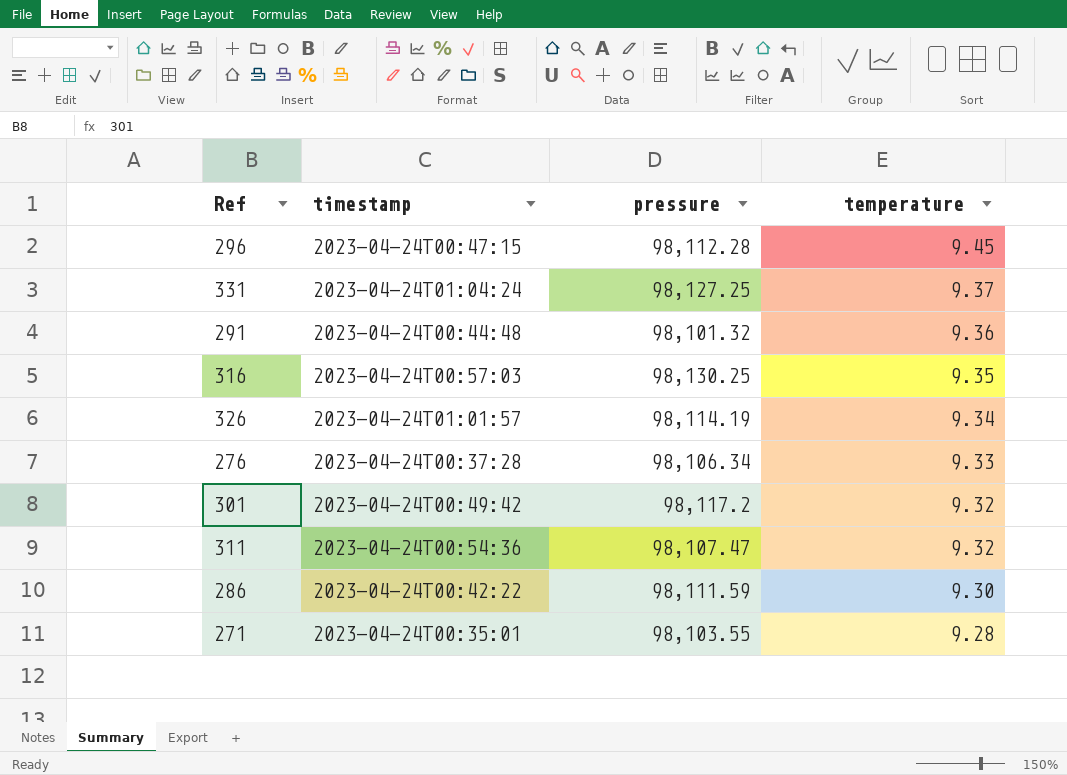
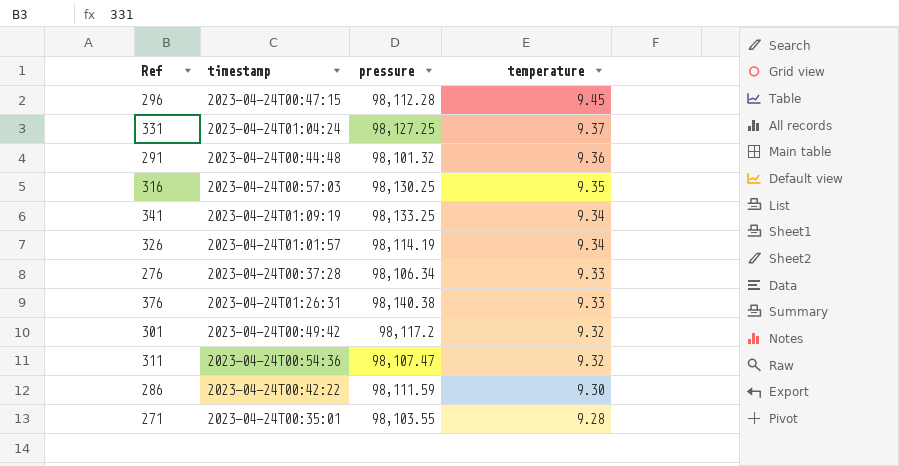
row 341: none -> 2023-04-24T01:09:19 | 98,133.25 | 9.34
row 376: none -> 2023-04-24T01:26:31 | 98,140.38 | 9.33

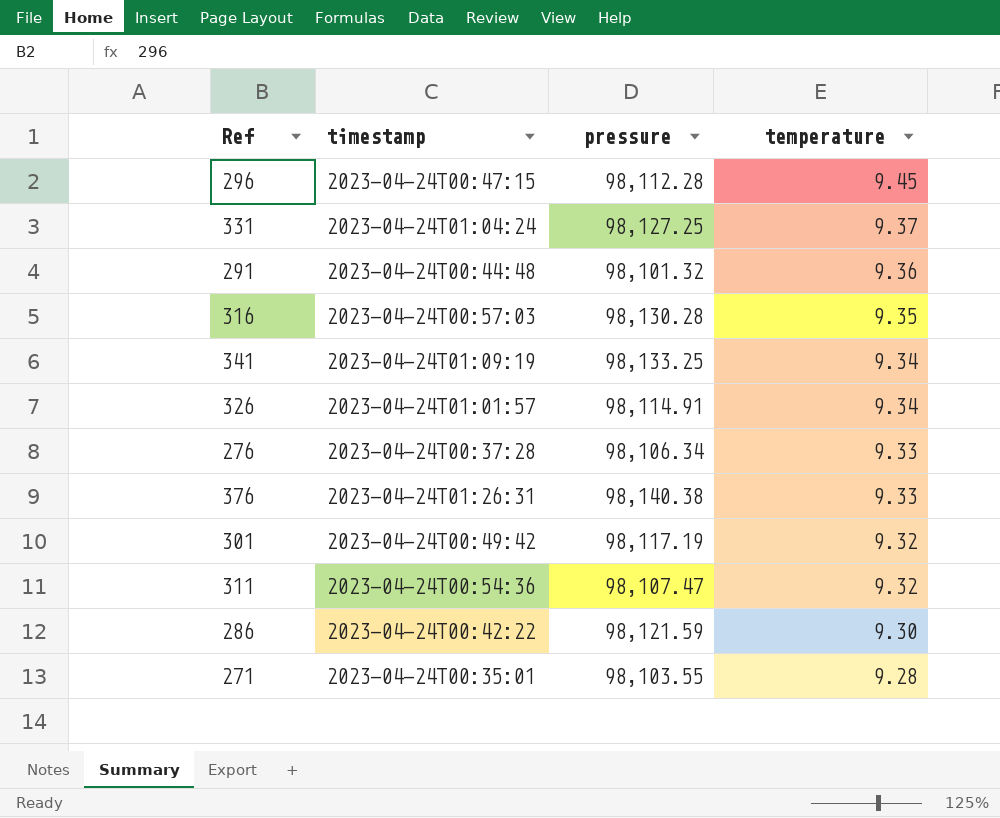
316 | pressure: 98,130.25 -> 98,130.28
326 | pressure: 98,114.19 -> 98,114.91
301 | pressure: 98,117.2 -> 98,117.19
286 | pressure: 98,111.59 -> 98,121.59

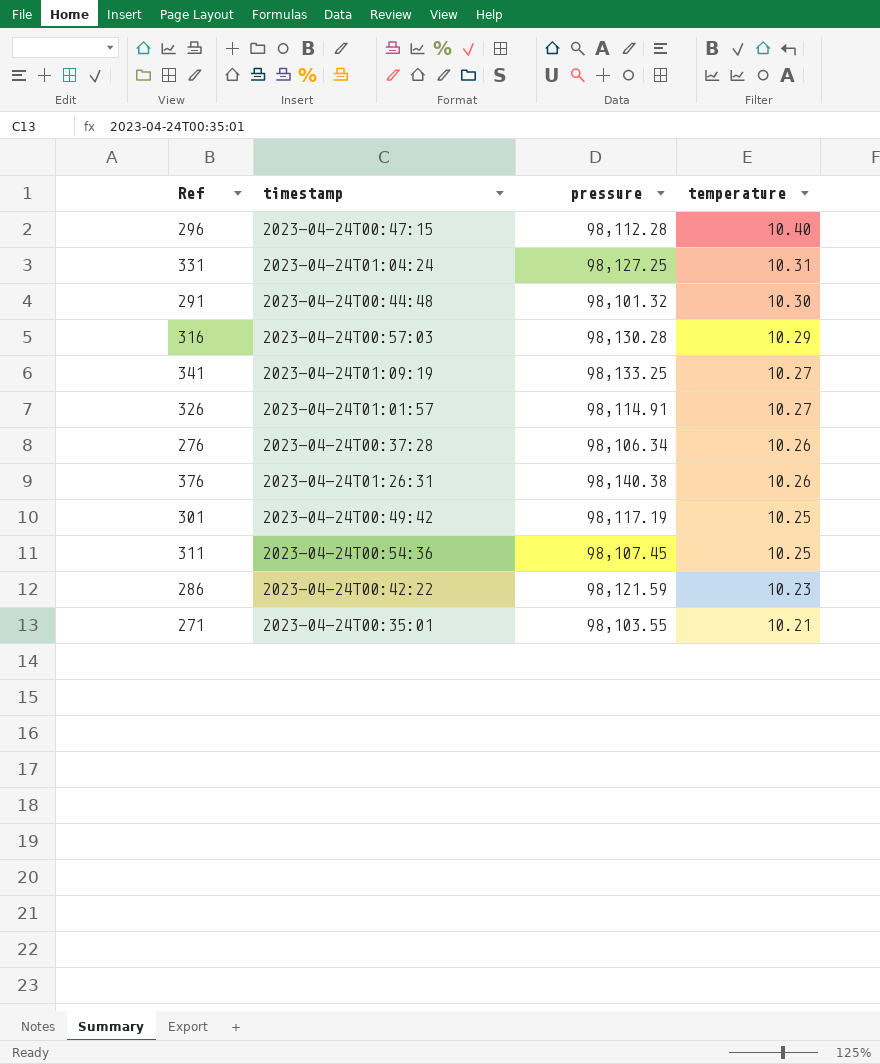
296 | temperature: 9.45 -> 10.40
331 | temperature: 9.37 -> 10.31
291 | temperature: 9.36 -> 10.30
316 | temperature: 9.35 -> 10.29
341 | temperature: 9.34 -> 10.27
326 | temperature: 9.34 -> 10.27
276 | temperature: 9.33 -> 10.26
376 | temperature: 9.33 -> 10.26
301 | temperature: 9.32 -> 10.25
311 | pressure: 98,107.47 -> 98,107.45
311 | temperature: 9.32 -> 10.25
286 | temperature: 9.30 -> 10.23
271 | temperature: 9.28 -> 10.21

